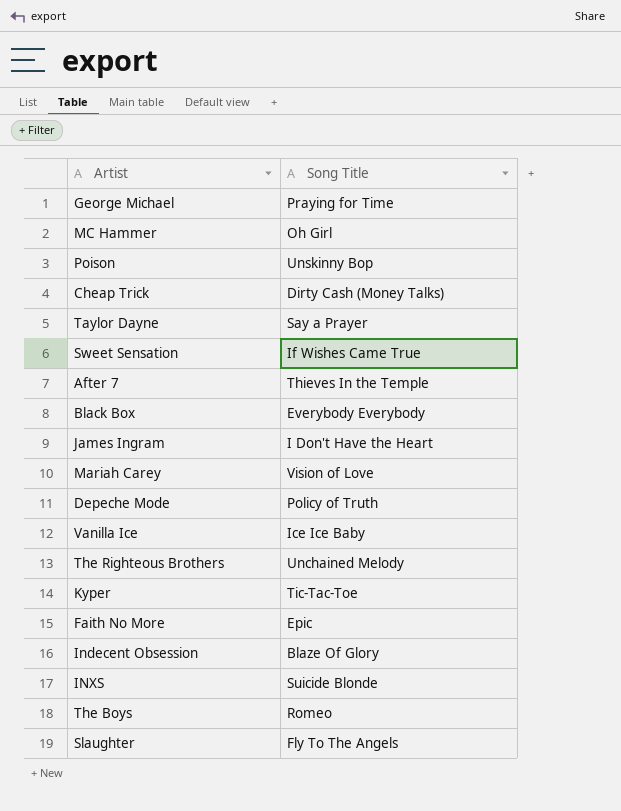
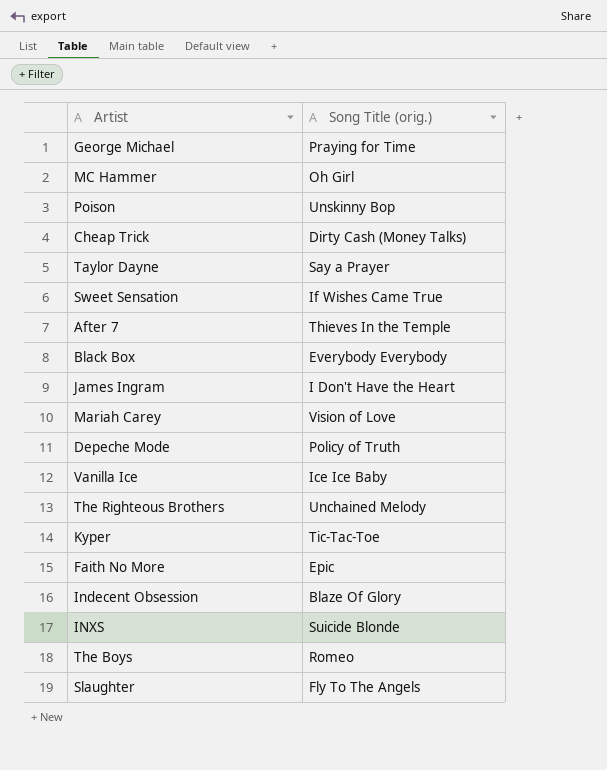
column name: Song Title -> Song Title (orig.)

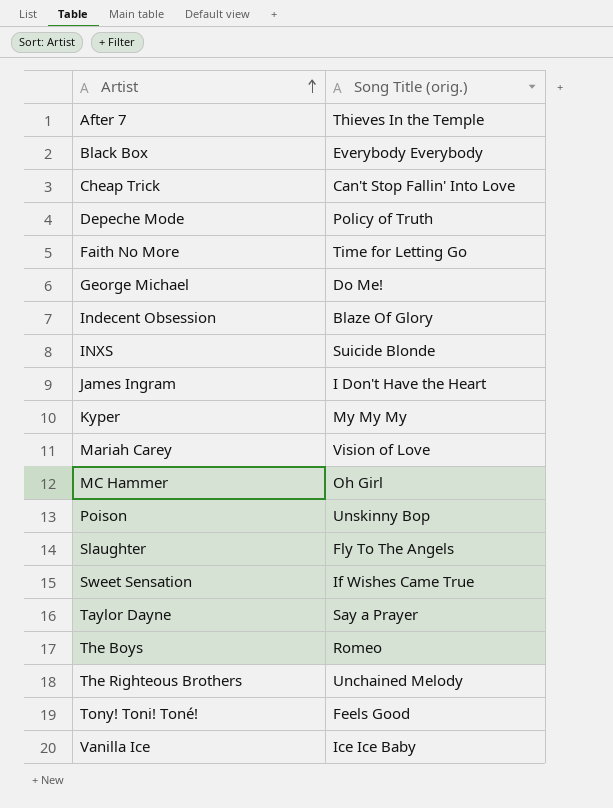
row order: none -> Artist ascending
Cheap Trick | Song Title (orig.): Dirty Cash (Money Talks) -> Can't Stop Fallin' Into Love
Faith No More | Song Title (orig.): Epic -> Time for Letting Go
George Michael | Song Title (orig.): Praying for Time -> Do Me!
Kyper | Song Title (orig.): Tic-Tac-Toe -> My My My
row Tony! Toni! Toné!: none -> Feels Good

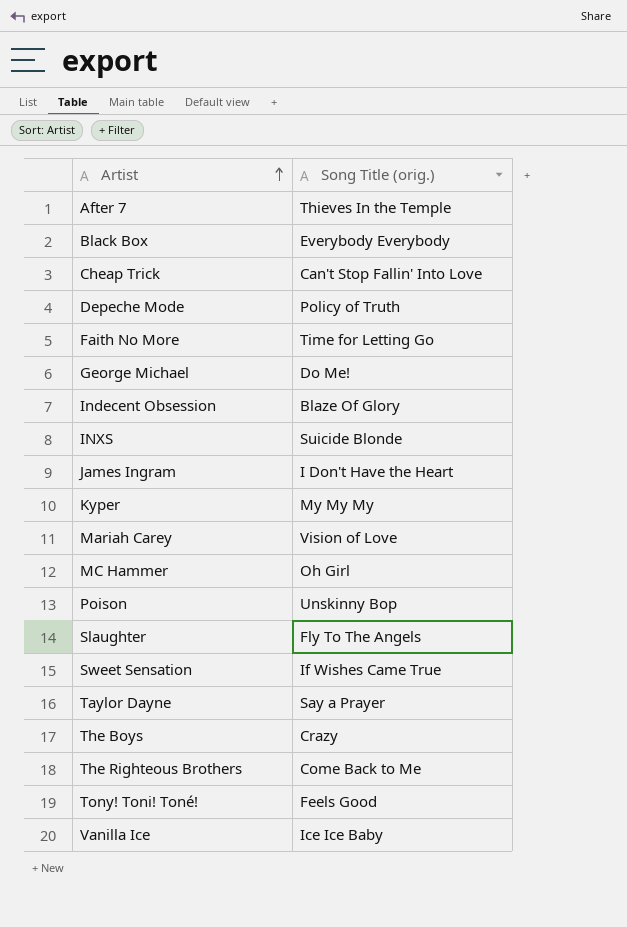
The Boys | Song Title (orig.): Romeo -> Crazy
The Righteous Brothers | Song Title (orig.): Unchained Melody -> Come Back to Me

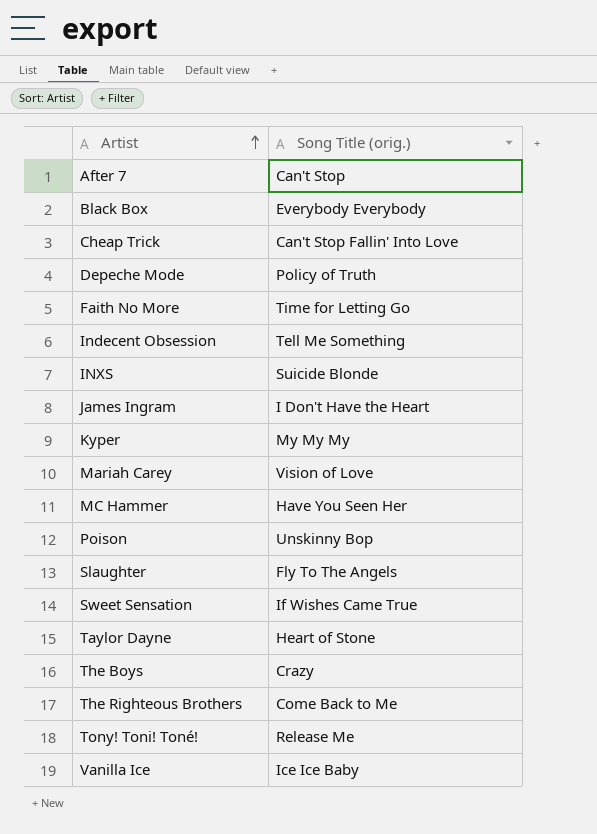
row George Michael: Do Me! -> none
After 7 | Song Title (orig.): Thieves In the Temple -> Can't Stop
Indecent Obsession | Song Title (orig.): Blaze Of Glory -> Tell Me Something
MC Hammer | Song Title (orig.): Oh Girl -> Have You Seen Her
Taylor Dayne | Song Title (orig.): Say a Prayer -> Heart of Stone
Tony! Toni! Toné! | Song Title (orig.): Feels Good -> Release Me

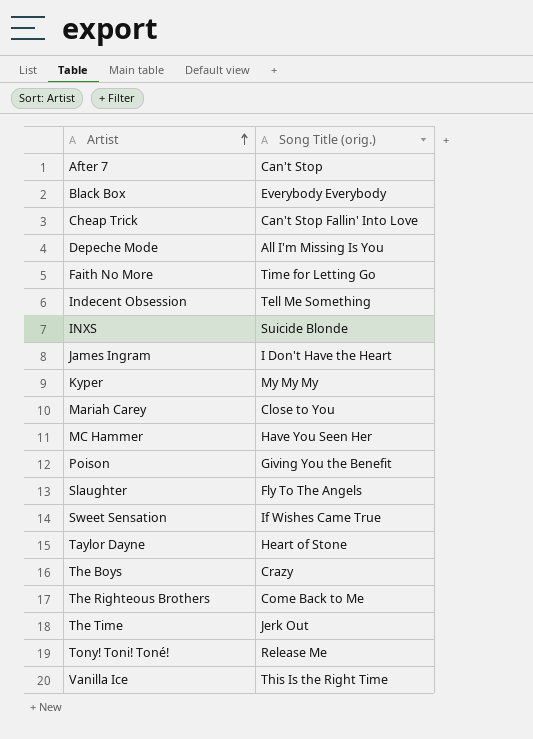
Depeche Mode | Song Title (orig.): Policy of Truth -> All I'm Missing Is You
Mariah Carey | Song Title (orig.): Vision of Love -> Close to You
Poison | Song Title (orig.): Unskinny Bop -> Giving You the Benefit
row The Time: none -> Jerk Out
Vanilla Ice | Song Title (orig.): Ice Ice Baby -> This Is the Right Time

